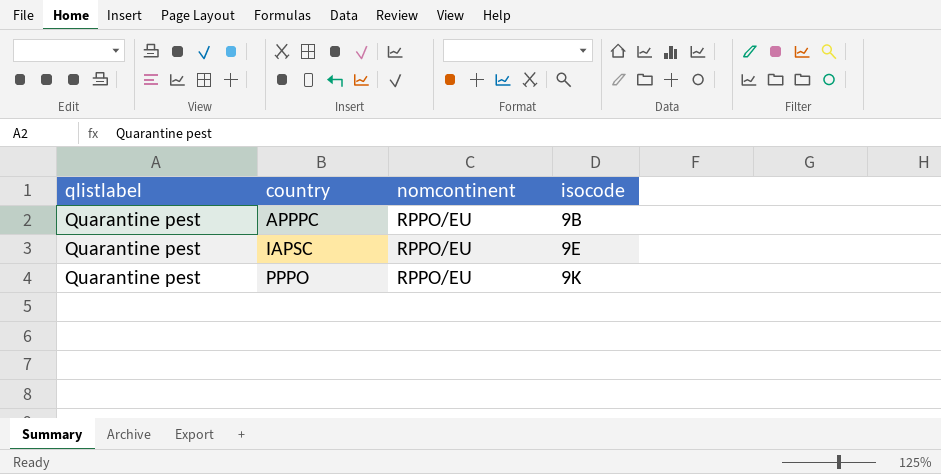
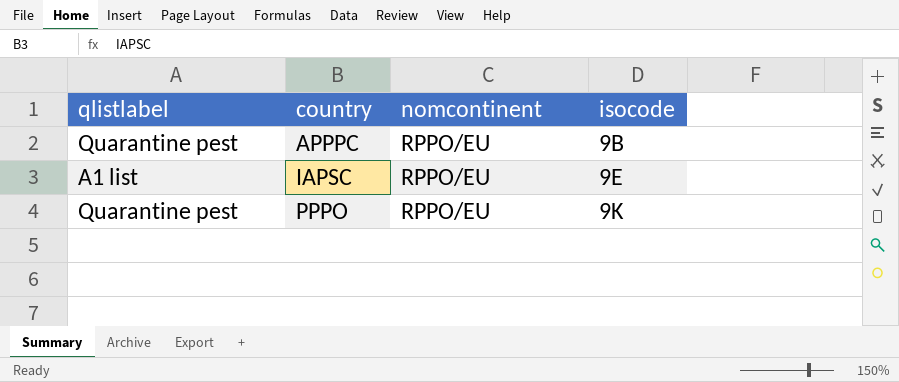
IAPSC | qlistlabel: Quarantine pest -> A1 list

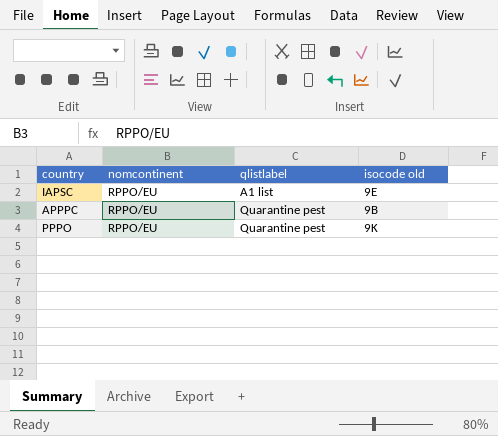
row order: country ascending -> qlistlabel ascending
column qlistlabel | position: 1 -> 3
column name: isocode -> isocode old

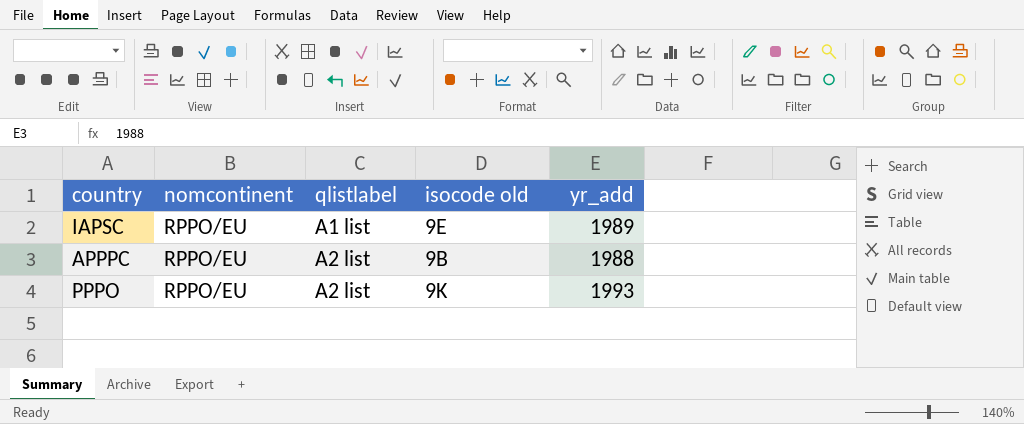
column yr_add | position: none -> 5
APPPC | qlistlabel: Quarantine pest -> A2 list
PPPO | qlistlabel: Quarantine pest -> A2 list

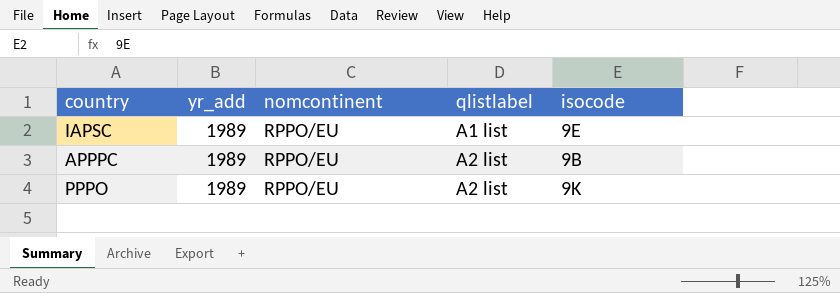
column yr_add | position: 5 -> 2
column name: isocode old -> isocode
APPPC | yr_add: 1988 -> 1989
PPPO | yr_add: 1993 -> 1989

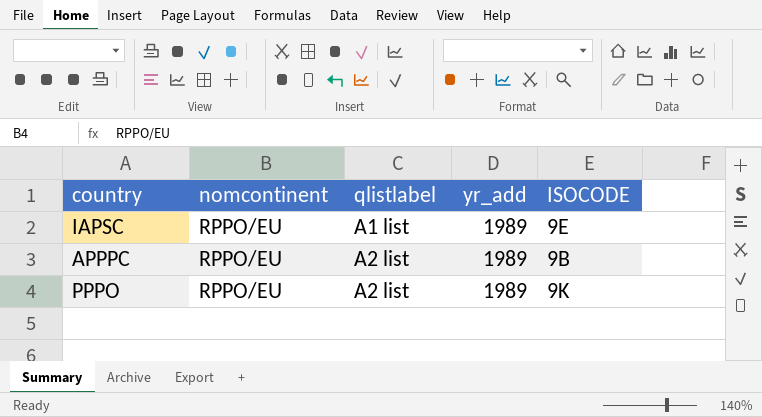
column yr_add | position: 2 -> 4
column name: isocode -> ISOCODE

